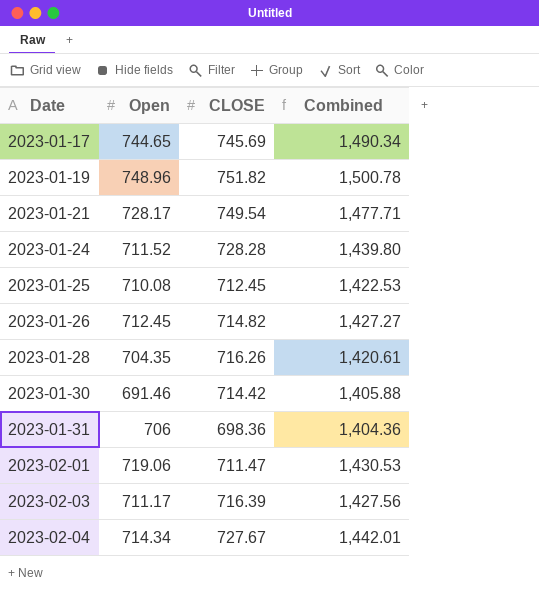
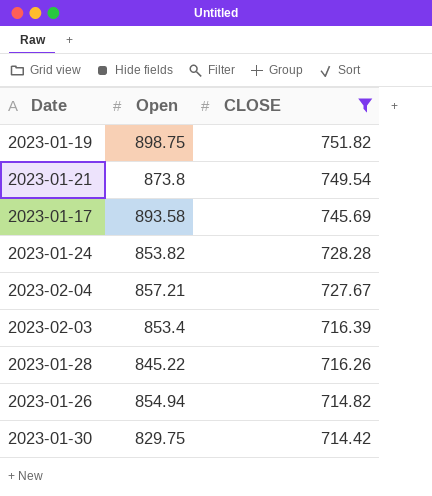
filter: none -> CLOSE >= 714.42
row order: Date ascending -> CLOSE descending
column Combined | formula: [Open] + [CLOSE] -> none
2023-01-19 | Open: 748.96 -> 898.75
2023-01-21 | Open: 728.17 -> 873.8
2023-01-17 | Open: 744.65 -> 893.58
2023-01-24 | Open: 711.52 -> 853.82
2023-02-04 | Open: 714.34 -> 857.21
2023-02-03 | Open: 711.17 -> 853.4
2023-01-28 | Open: 704.35 -> 845.22
2023-01-26 | Open: 712.45 -> 854.94
2023-01-30 | Open: 691.46 -> 829.75

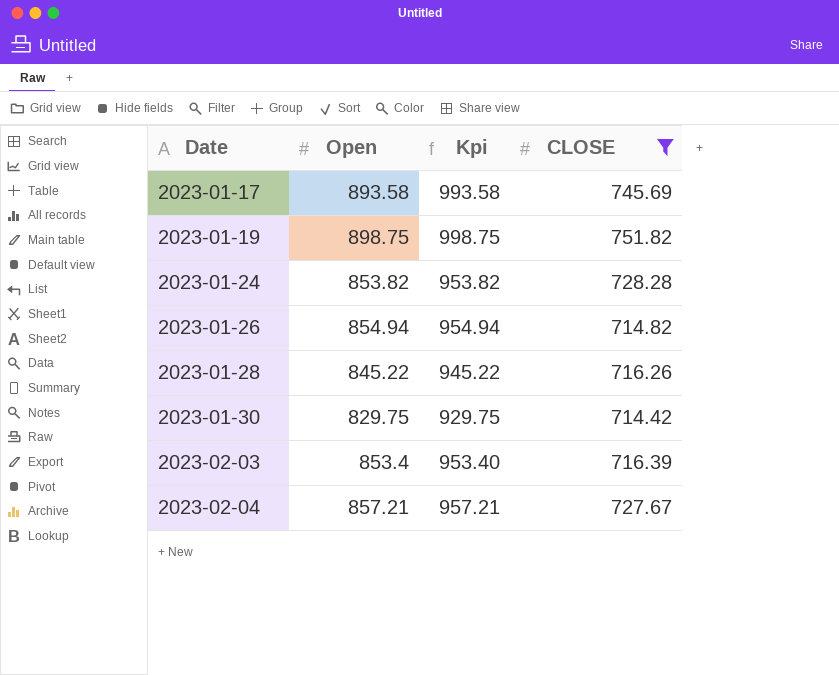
row order: CLOSE descending -> Date ascending
column Kpi | formula: none -> [Open] + 100
row 2023-01-21: 873.8 | 749.54 -> none

